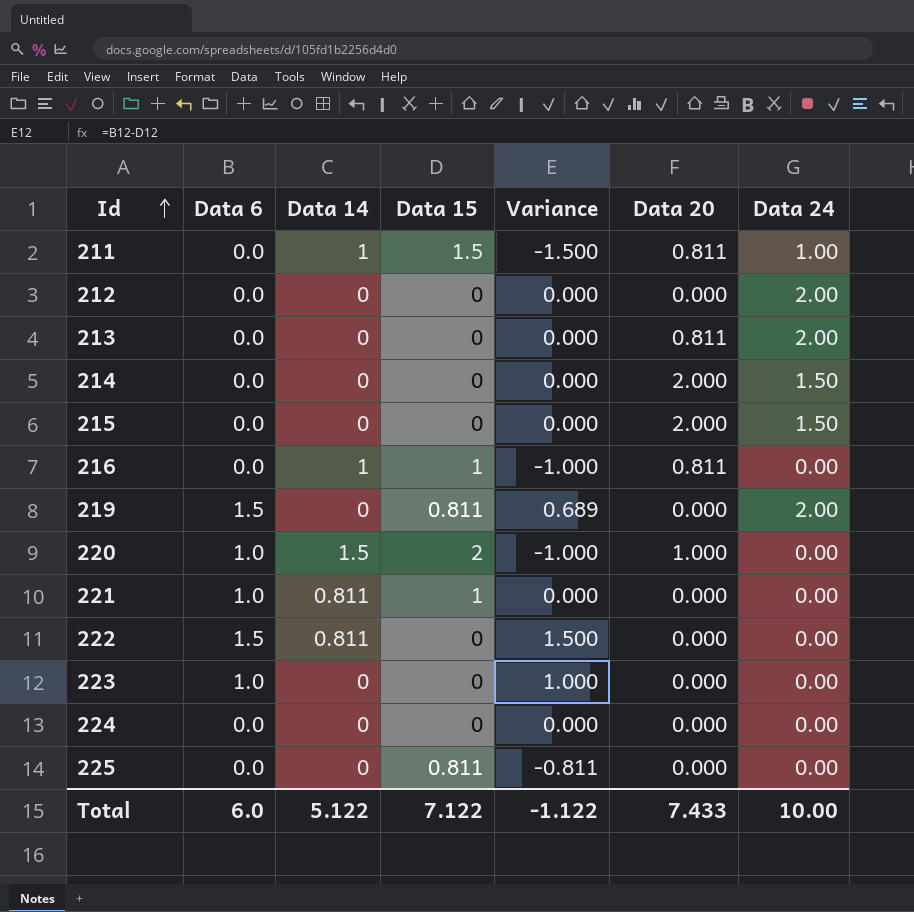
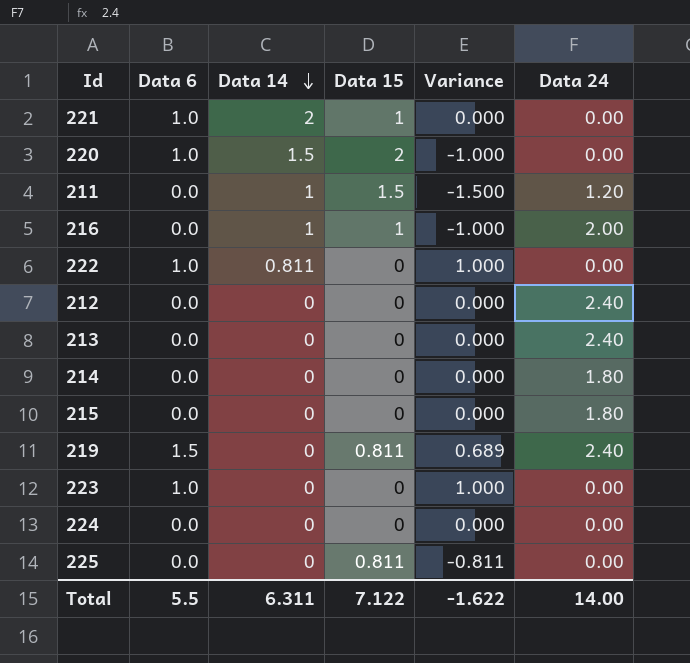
row order: Id ascending -> Data 14 descending
column Data 20 | position: 6 -> none
221 | Data 14: 0.811 -> 2
211 | Data 24: 1.00 -> 1.20
216 | Data 24: 0.00 -> 2.00
222 | Data 6: 1.5 -> 1.0
222 | Variance: 1.500 -> 1.000
212 | Data 24: 2.00 -> 2.40
213 | Data 24: 2.00 -> 2.40
214 | Data 24: 1.50 -> 1.80
215 | Data 24: 1.50 -> 1.80
219 | Data 24: 2.00 -> 2.40
Total | Data 6: 6.0 -> 5.5
Total | Data 14: 5.122 -> 6.311
Total | Variance: -1.122 -> -1.622
Total | Data 24: 10.00 -> 14.00

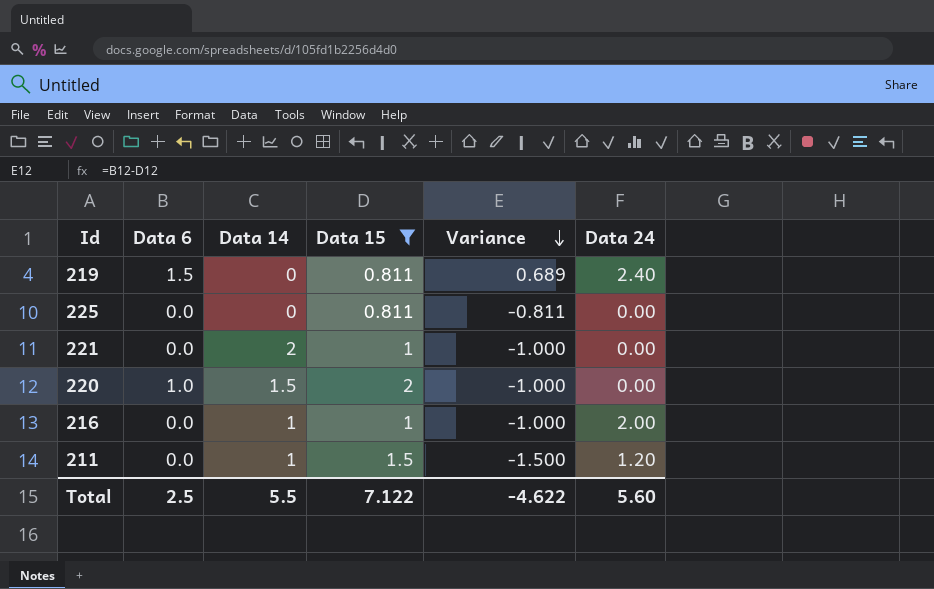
filter: none -> Data 15 != 0
row order: Data 14 descending -> Variance descending
221 | Data 6: 1.0 -> 0.0
221 | Variance: 0.000 -> -1.000
Total | Data 6: 5.5 -> 2.5
Total | Data 14: 6.311 -> 5.5
Total | Variance: -1.622 -> -4.622
Total | Data 24: 14.00 -> 5.60

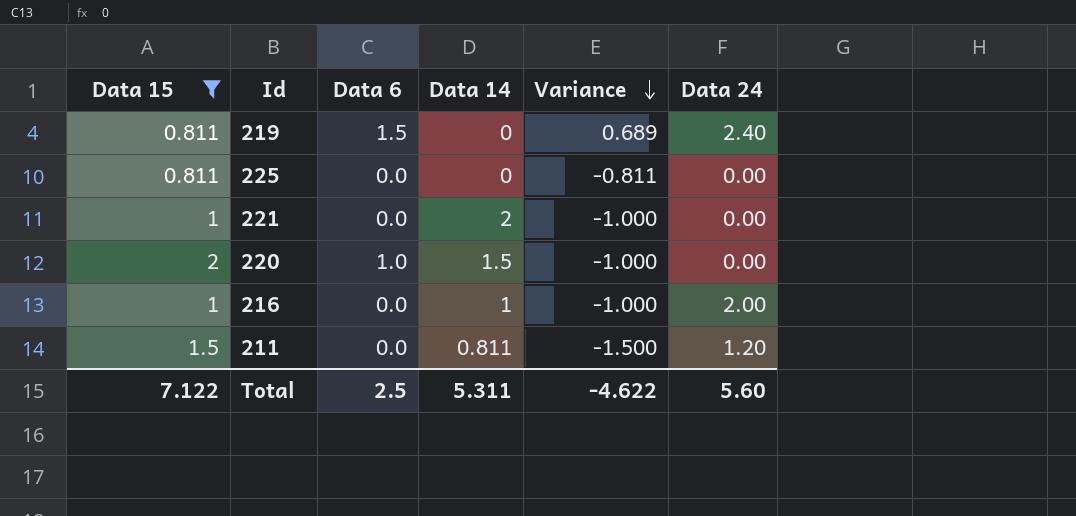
column Data 15 | position: 4 -> 1
211 | Data 14: 1 -> 0.811
Total | Data 14: 5.5 -> 5.311

